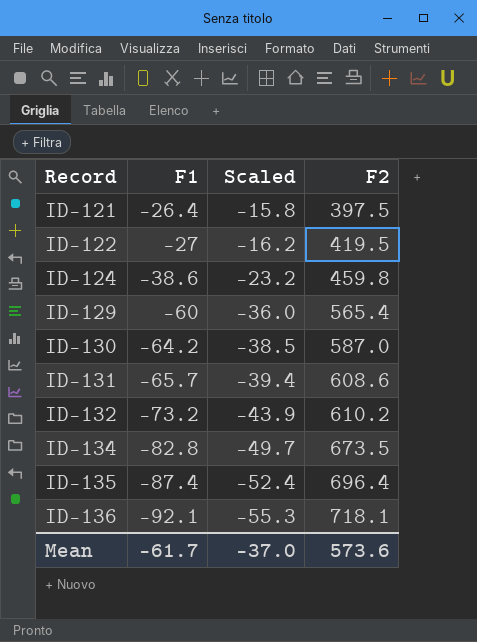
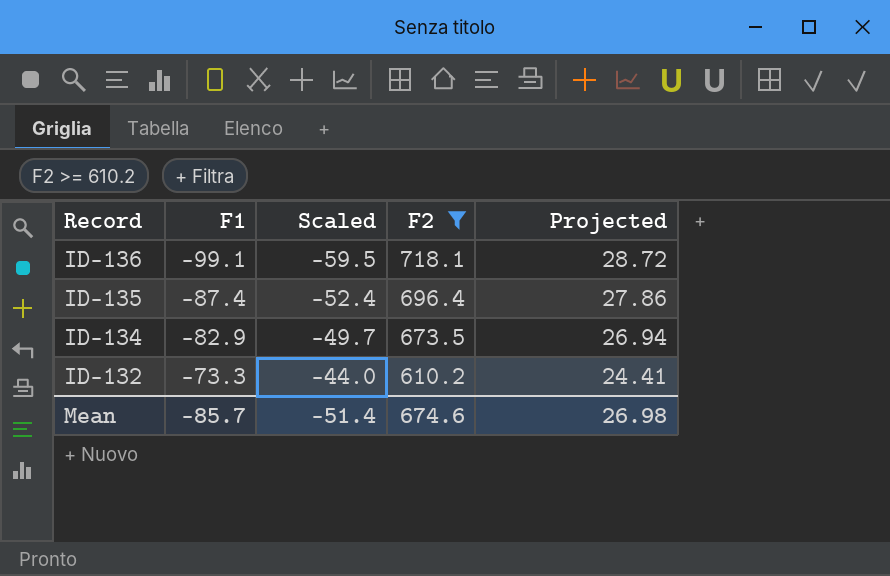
filter: none -> F2 >= 610.2
row order: Record ascending -> Record descending
column Projected | formula: none -> [F2] * 0.04
ID-136 | F1: -92.1 -> -99.1
ID-136 | Scaled: -55.3 -> -59.5
ID-134 | F1: -82.8 -> -82.9
ID-132 | F1: -73.2 -> -73.3
ID-132 | Scaled: -43.9 -> -44.0
Mean | F1: -61.7 -> -85.7
Mean | Scaled: -37.0 -> -51.4
Mean | F2: 573.6 -> 674.6

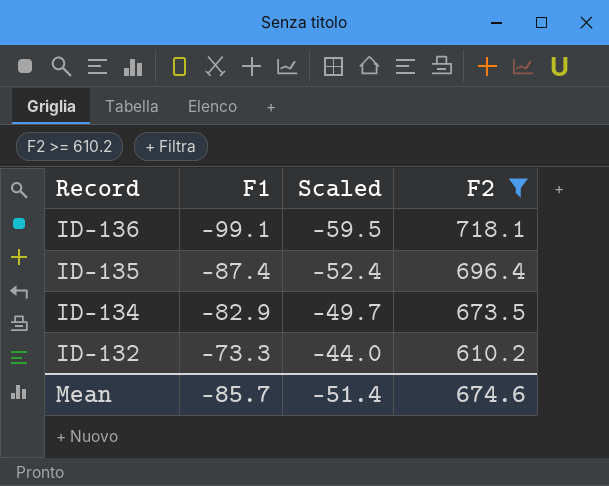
column Projected | formula: [F2] * 0.04 -> none

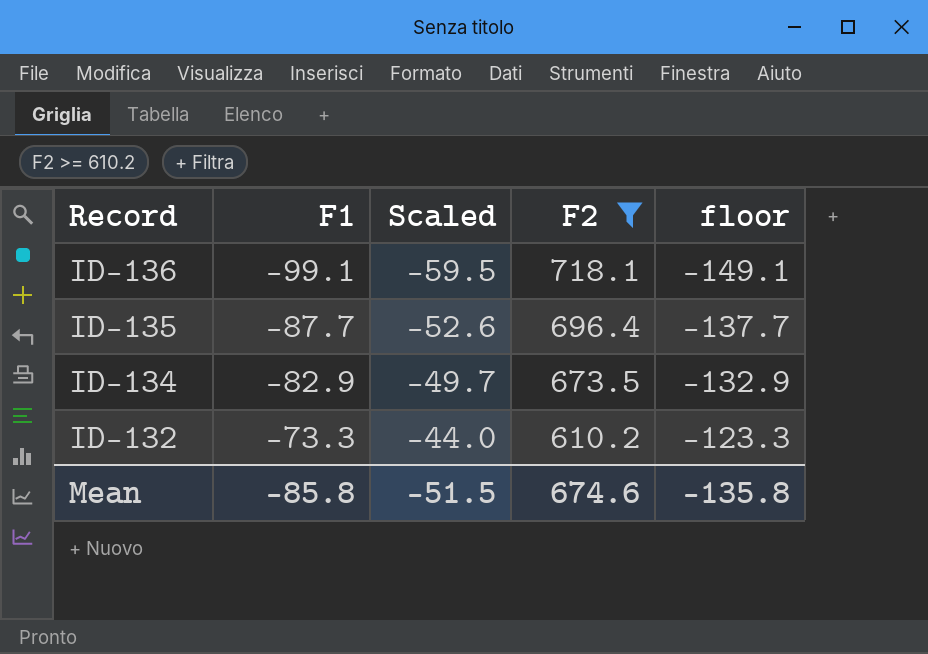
column floor | formula: none -> [F1] - 50
ID-135 | F1: -87.4 -> -87.7
ID-135 | Scaled: -52.4 -> -52.6
Mean | F1: -85.7 -> -85.8
Mean | Scaled: -51.4 -> -51.5

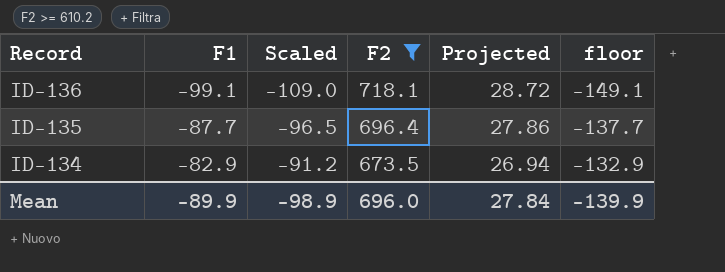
column Scaled | formula: [F1] * 0.6 -> [F1] * 1.1
column Projected | formula: none -> [F2] * 0.04
row ID-132: -73.3 | -44.0 | 610.2 | -123.3 -> none
Mean | F1: -85.8 -> -89.9
Mean | Scaled: -51.5 -> -98.9
Mean | F2: 674.6 -> 696.0
Mean | floor: -135.8 -> -139.9

